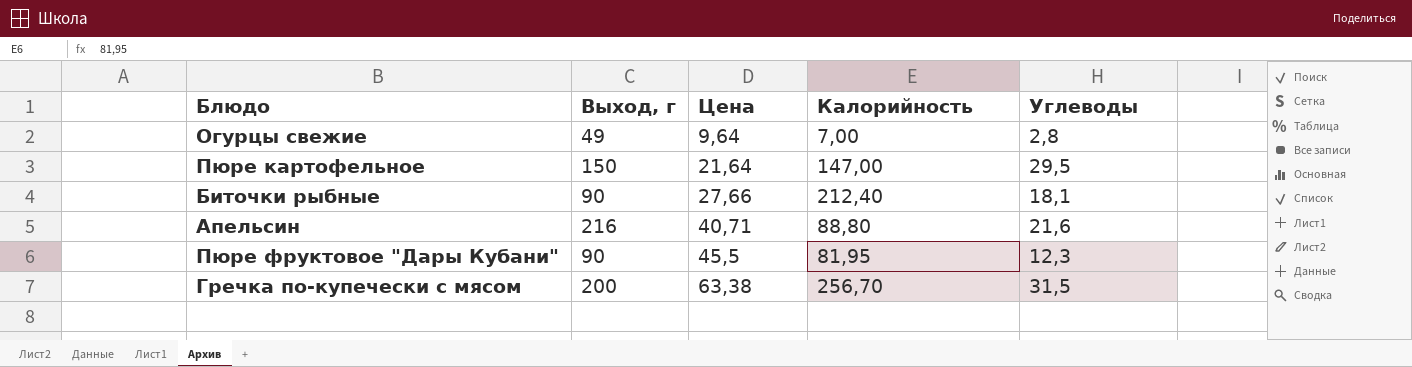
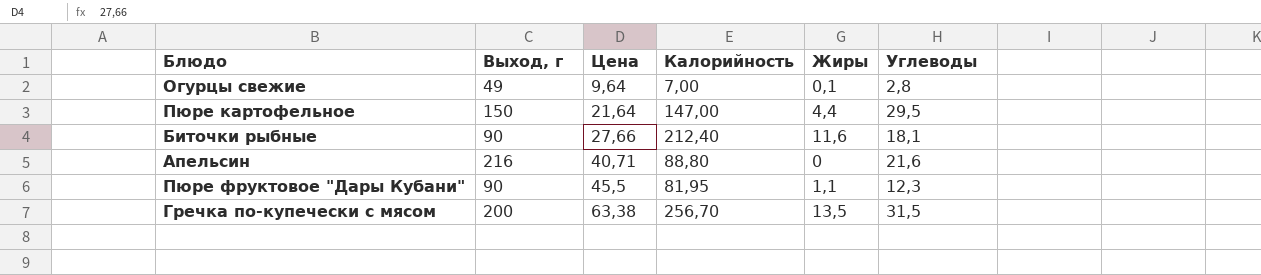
column Жиры | position: none -> 5

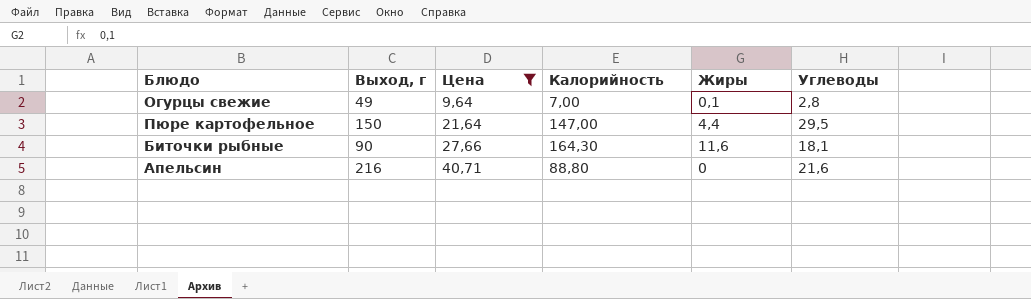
filter: none -> Цена <= 40,71
Биточки рыбные | Калорийность: 212,40 -> 164,30

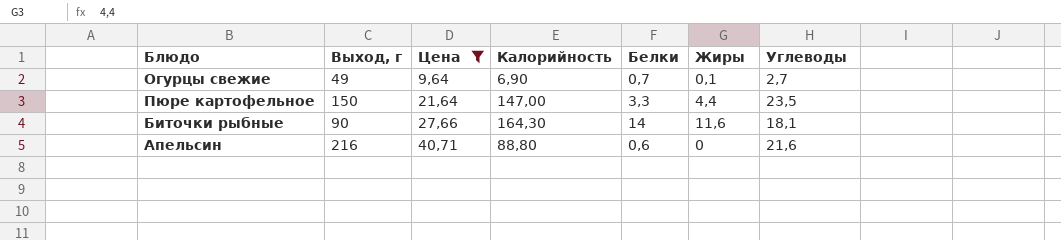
column Белки | position: none -> 5
Огурцы свежие | Калорийность: 7,00 -> 6,90
Огурцы свежие | Углеводы: 2,8 -> 2,7
Пюре картофельное | Углеводы: 29,5 -> 23,5

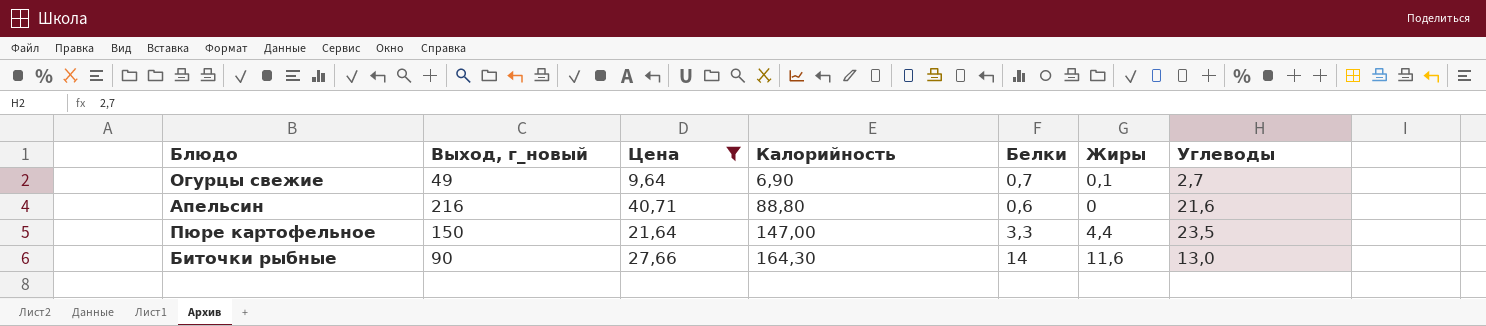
row order: Цена ascending -> Калорийность ascending
column name: Выход, г -> Выход, г_новый
Биточки рыбные | Углеводы: 18,1 -> 13,0

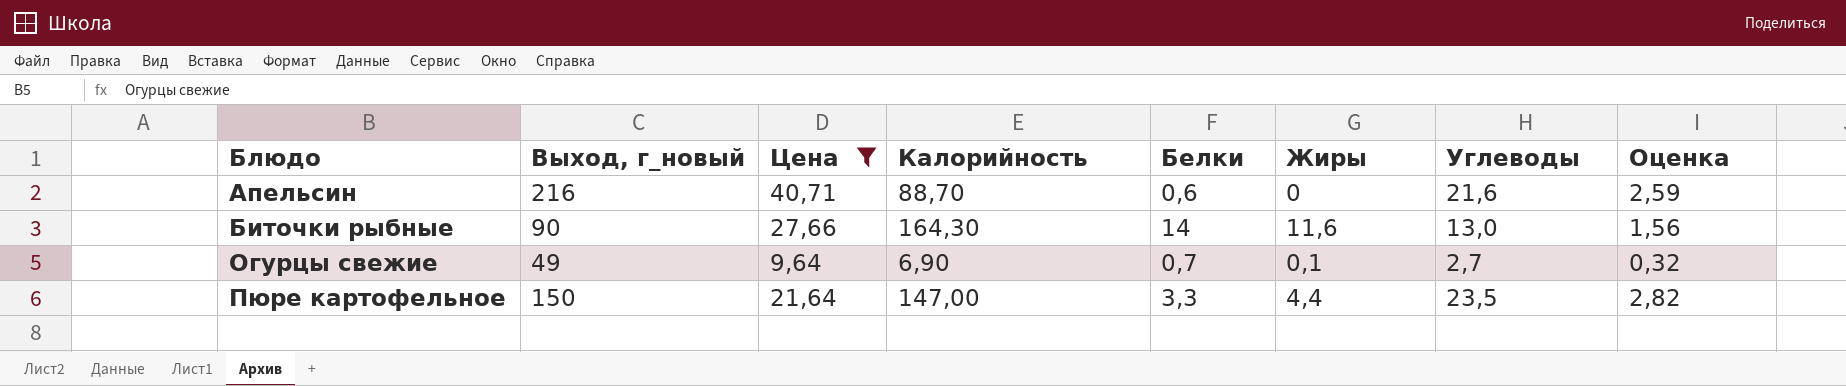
row order: Калорийность ascending -> Блюдо ascending
column Оценка | formula: none -> [Углеводы] * 0,12
Апельсин | Калорийность: 88,80 -> 88,70

